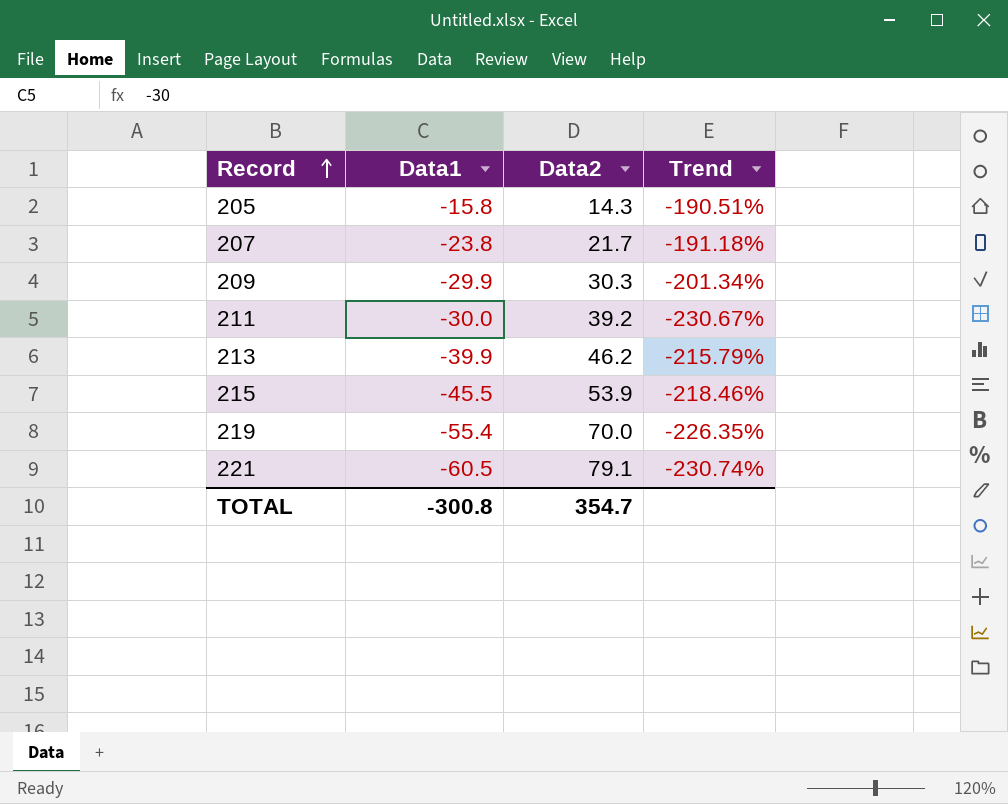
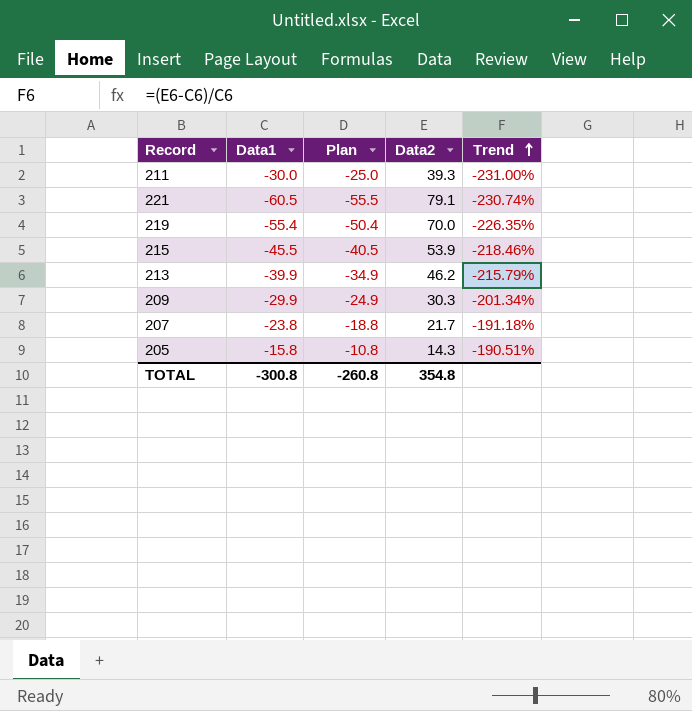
row order: Record ascending -> Trend ascending
column Plan | formula: none -> [Data1] + 5
211 | Data2: 39.2 -> 39.3
211 | Trend: -230.67% -> -231.00%
TOTAL | Data2: 354.7 -> 354.8

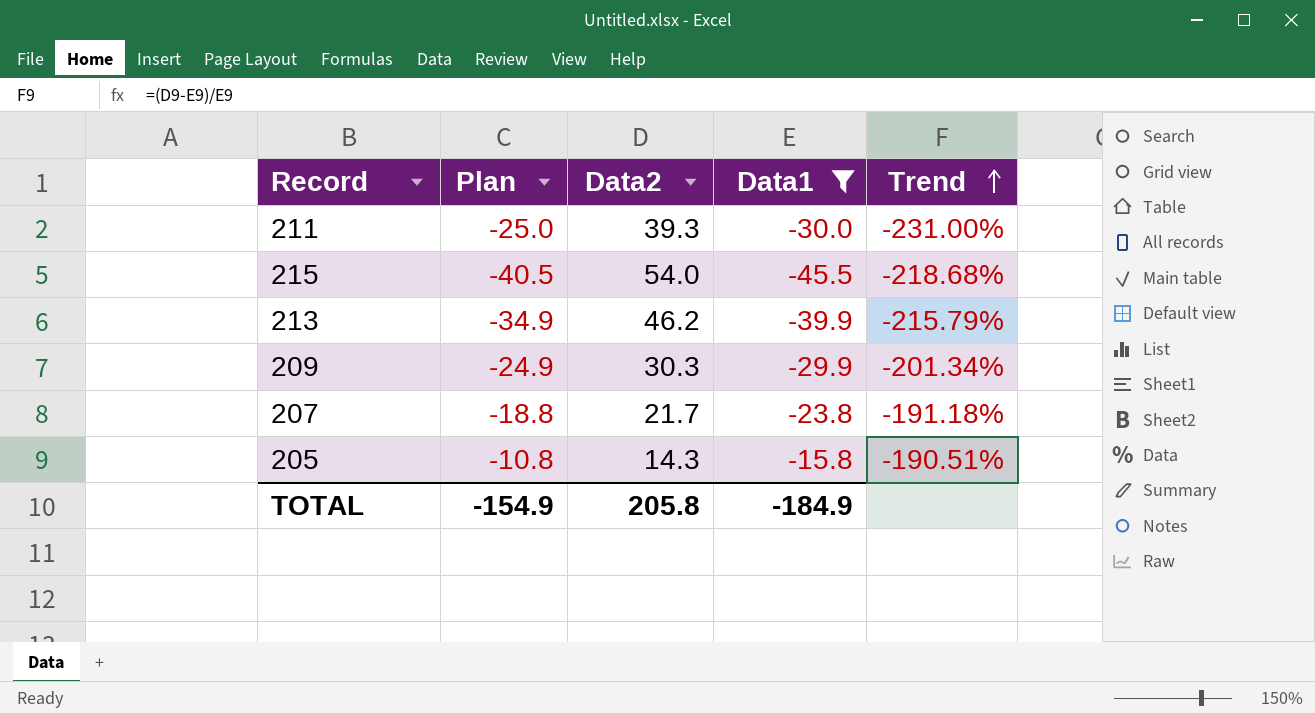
filter: none -> Data1 >= -45.5
column Data1 | position: 2 -> 4
215 | Data2: 53.9 -> 54.0
215 | Trend: -218.46% -> -218.68%
TOTAL | Plan: -260.8 -> -154.9
TOTAL | Data2: 354.8 -> 205.8
TOTAL | Data1: -300.8 -> -184.9

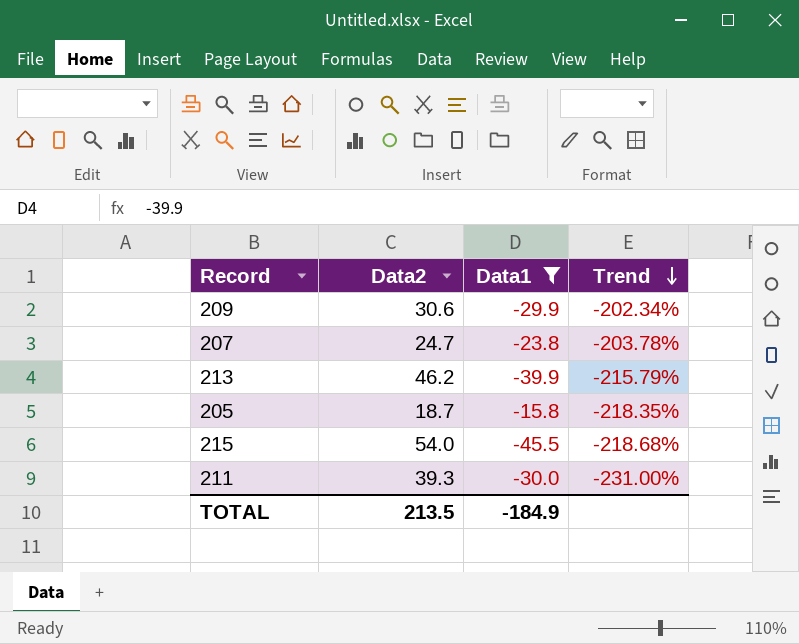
row order: Trend ascending -> Trend descending
column Plan | formula: [Data1] + 5 -> none
209 | Data2: 30.3 -> 30.6
209 | Trend: -201.34% -> -202.34%
207 | Data2: 21.7 -> 24.7
207 | Trend: -191.18% -> -203.78%
205 | Data2: 14.3 -> 18.7
205 | Trend: -190.51% -> -218.35%
TOTAL | Data2: 205.8 -> 213.5

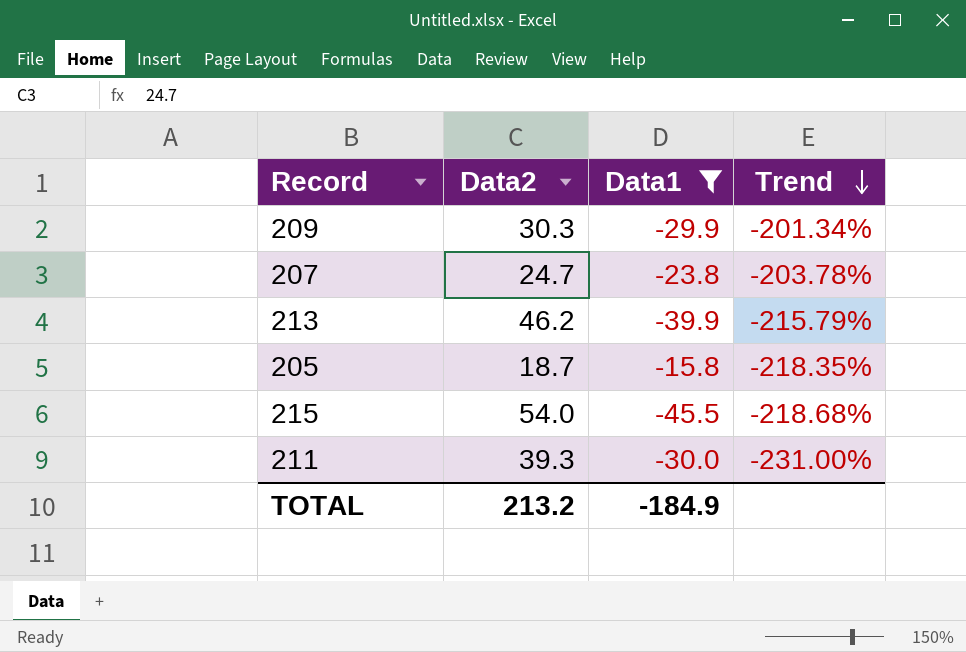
209 | Data2: 30.6 -> 30.3
209 | Trend: -202.34% -> -201.34%
TOTAL | Data2: 213.5 -> 213.2

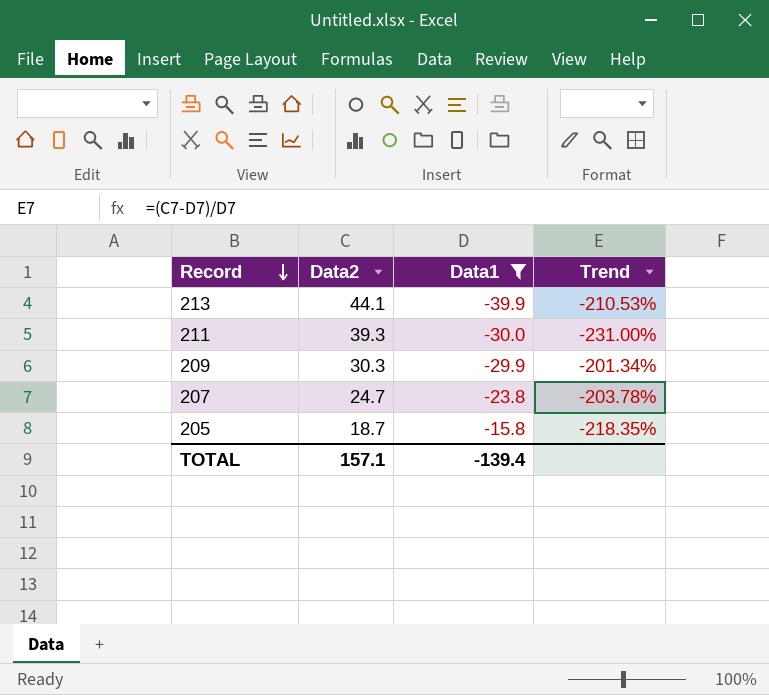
row order: Trend descending -> Record descending
row 215: 54.0 | -45.5 | -218.68% -> none
213 | Data2: 46.2 -> 44.1
213 | Trend: -215.79% -> -210.53%
TOTAL | Data2: 213.2 -> 157.1
TOTAL | Data1: -184.9 -> -139.4

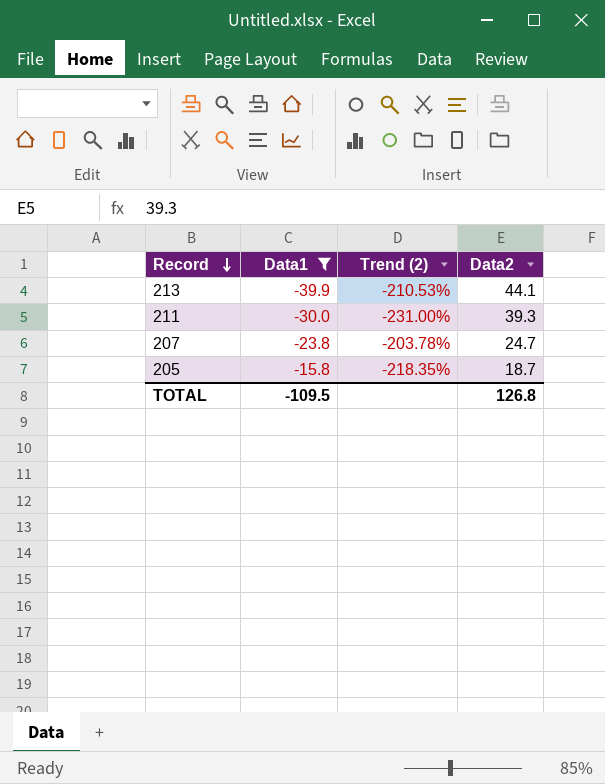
column name: Trend -> Trend (2)
column Data2 | position: 2 -> 4
row 209: 30.3 | -29.9 | -201.34% -> none
TOTAL | Data1: -139.4 -> -109.5
TOTAL | Data2: 157.1 -> 126.8

